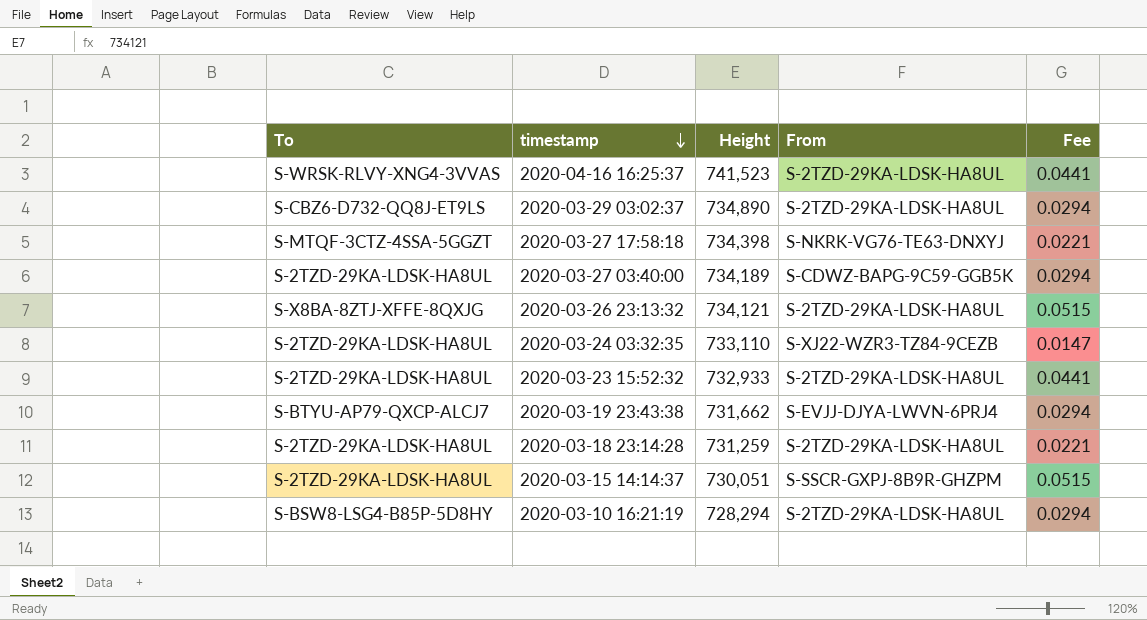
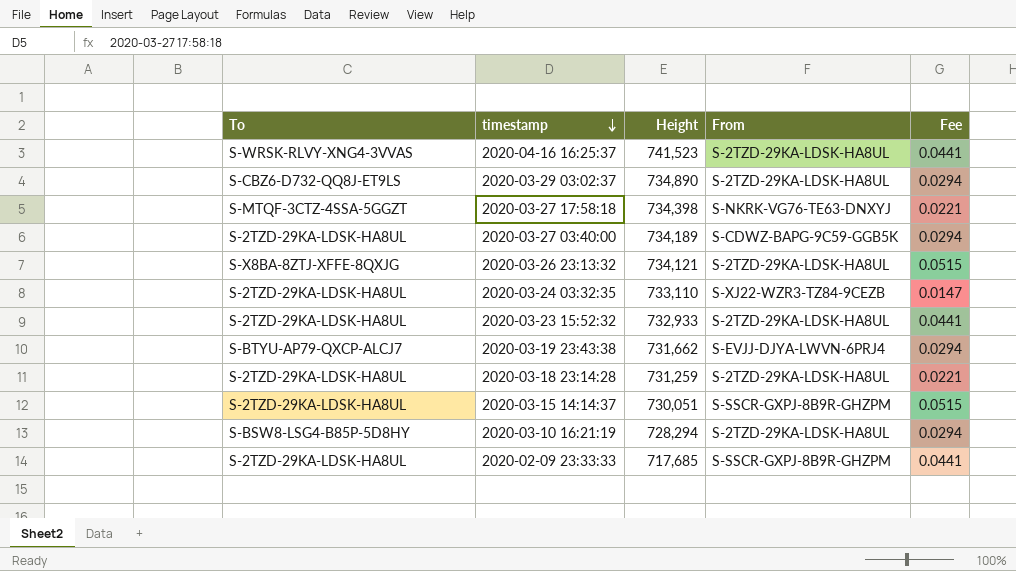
row 2020-02-09 23:33:33: none -> S-2TZD-29KA-LDSK-HA8UL | 717,685 | S-SSCR-GXPJ-8B9R-GHZPM | 0.0441

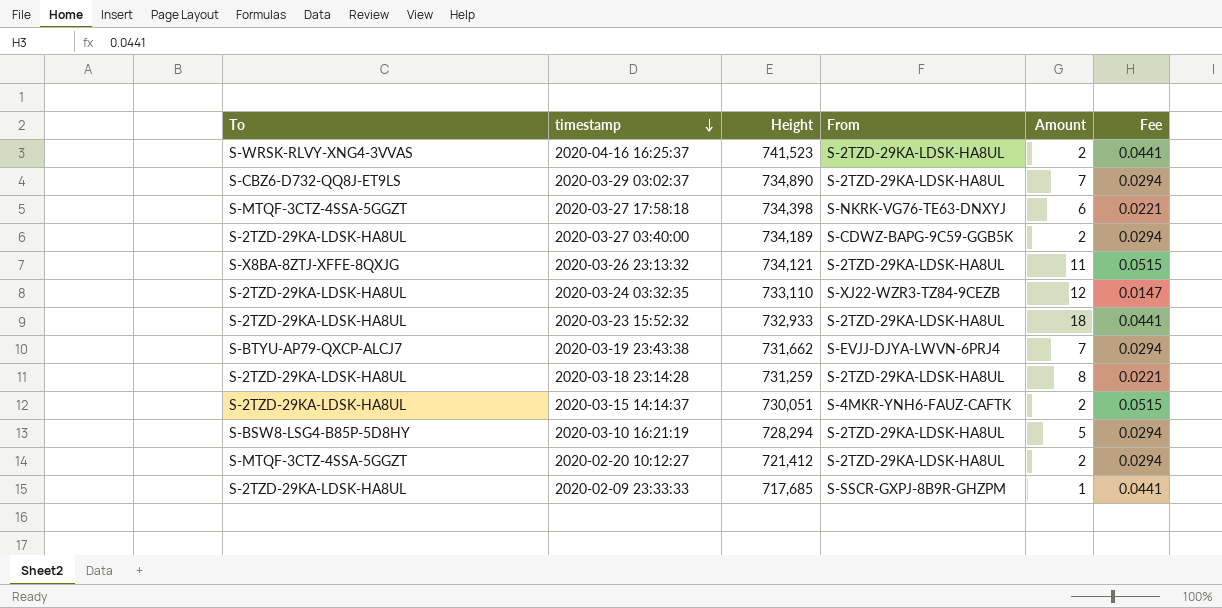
column Amount | position: none -> 5
2020-03-15 14:14:37 | From: S-SSCR-GXPJ-8B9R-GHZPM -> S-4MKR-YNH6-FAUZ-CAFTK
row 2020-02-20 10:12:27: none -> S-MTQF-3CTZ-4SSA-5GGZT | 721,412 | S-2TZD-29KA-LDSK-HA8UL | 2 | 0.0294

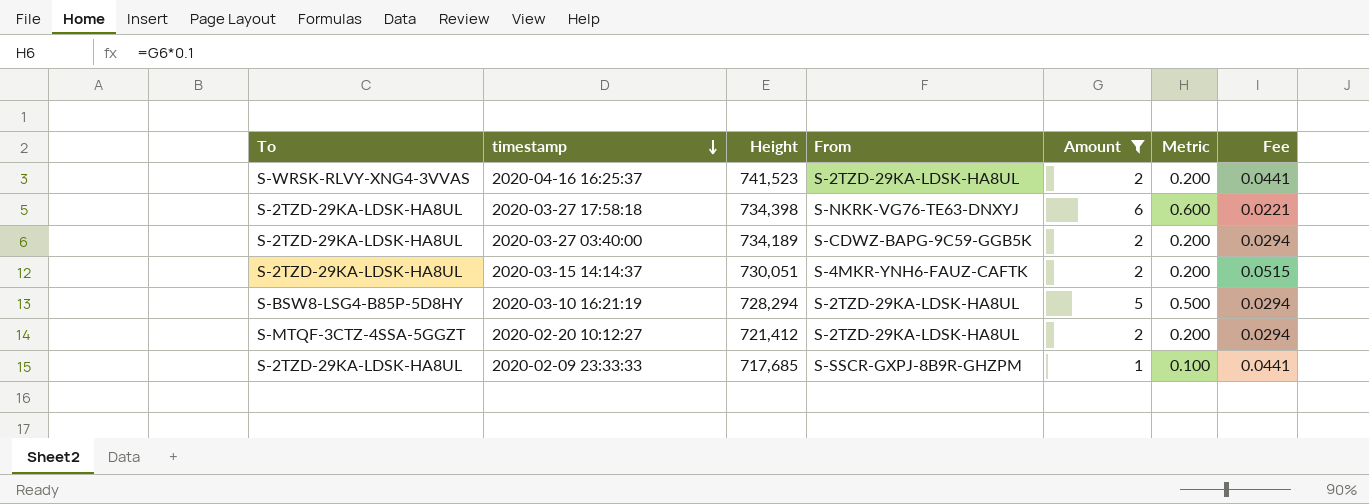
filter: none -> Amount <= 6
column Metric | formula: none -> [Amount] * 0.1
2020-03-27 17:58:18 | To: S-MTQF-3CTZ-4SSA-5GGZT -> S-2TZD-29KA-LDSK-HA8UL

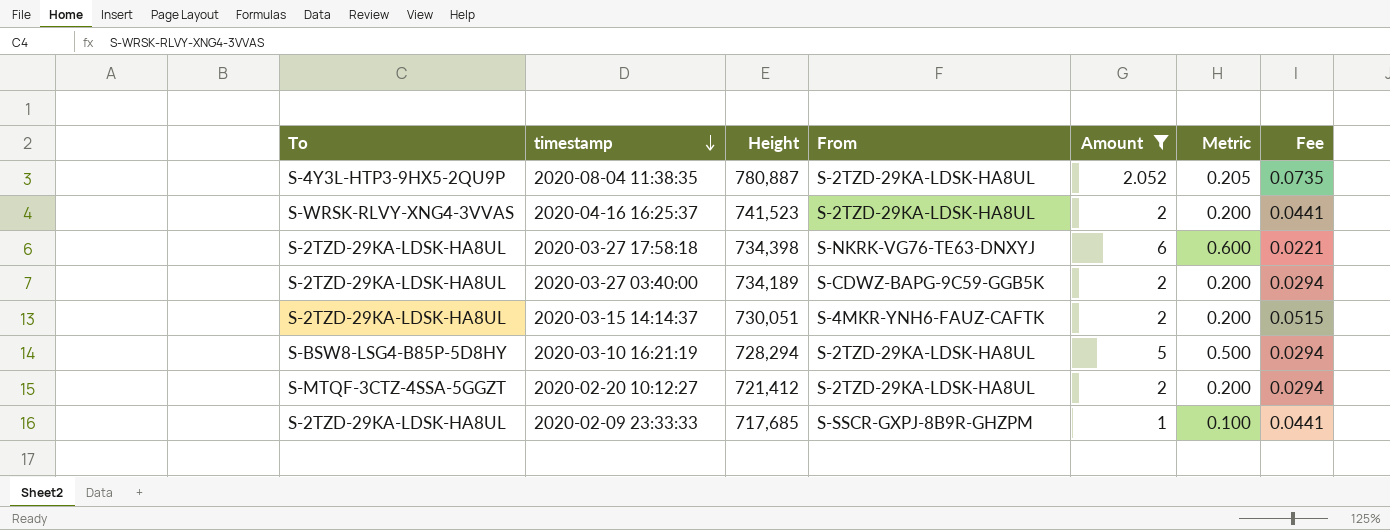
row 2020-08-04 11:38:35: none -> S-4Y3L-HTP3-9HX5-2QU9P | 780,887 | S-2TZD-29KA-LDSK-HA8UL | 2.052 | 0.205 | 0.0735

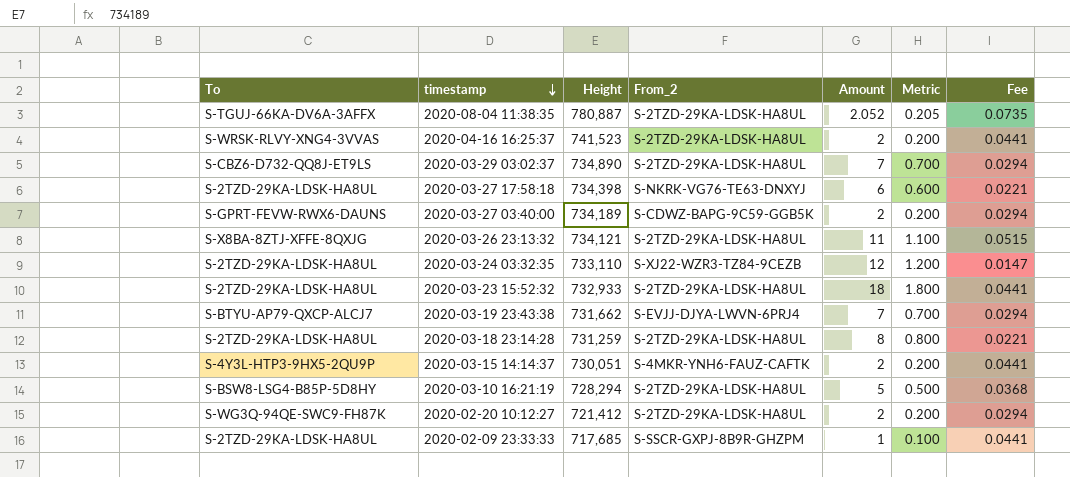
filter: Amount <= 6 -> none
column name: From -> From_2
2020-08-04 11:38:35 | To: S-4Y3L-HTP3-9HX5-2QU9P -> S-TGUJ-66KA-DV6A-3AFFX
2020-03-27 03:40:00 | To: S-2TZD-29KA-LDSK-HA8UL -> S-GPRT-FEVW-RWX6-DAUNS
2020-03-15 14:14:37 | To: S-2TZD-29KA-LDSK-HA8UL -> S-4Y3L-HTP3-9HX5-2QU9P
2020-03-15 14:14:37 | Fee: 0.0515 -> 0.0441
2020-03-10 16:21:19 | Fee: 0.0294 -> 0.0368
2020-02-20 10:12:27 | To: S-MTQF-3CTZ-4SSA-5GGZT -> S-WG3Q-94QE-SWC9-FH87K

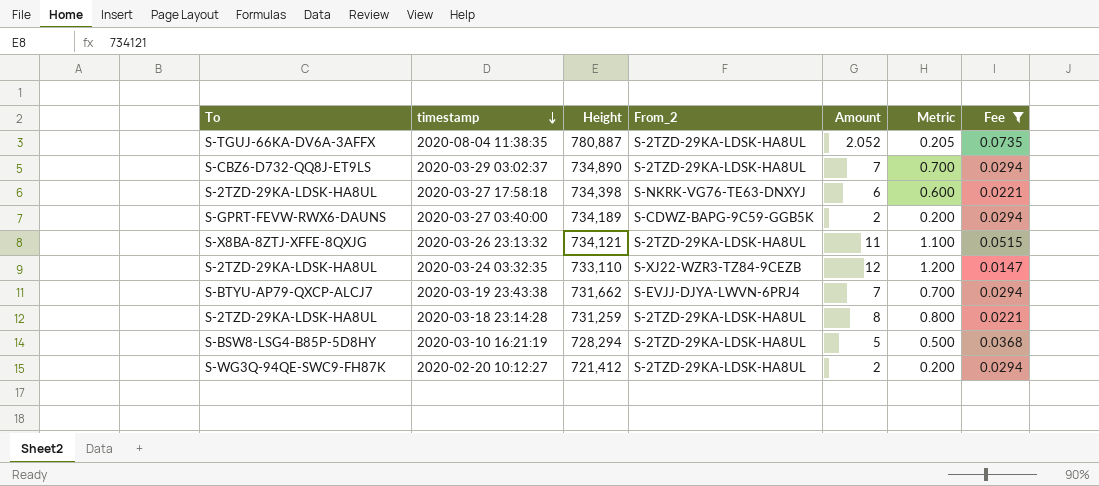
filter: none -> Fee != 0.0441

